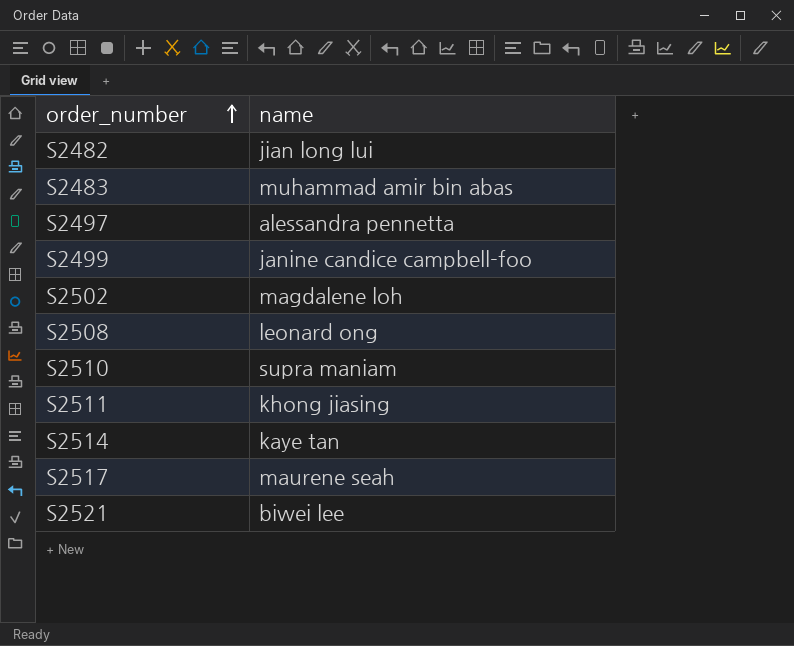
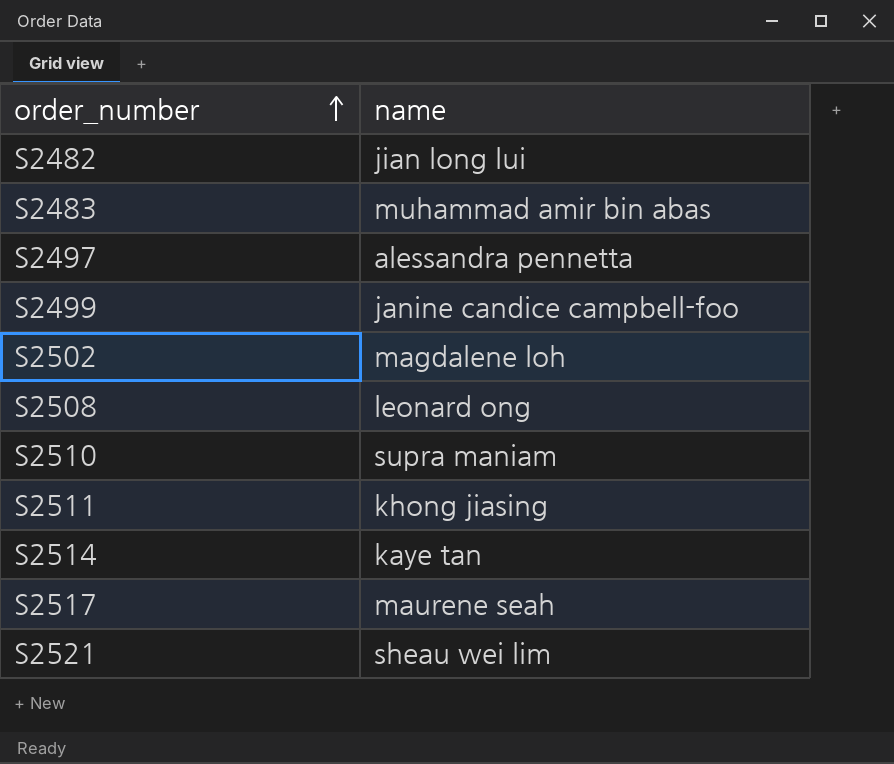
S2521 | name: biwei lee -> sheau wei lim

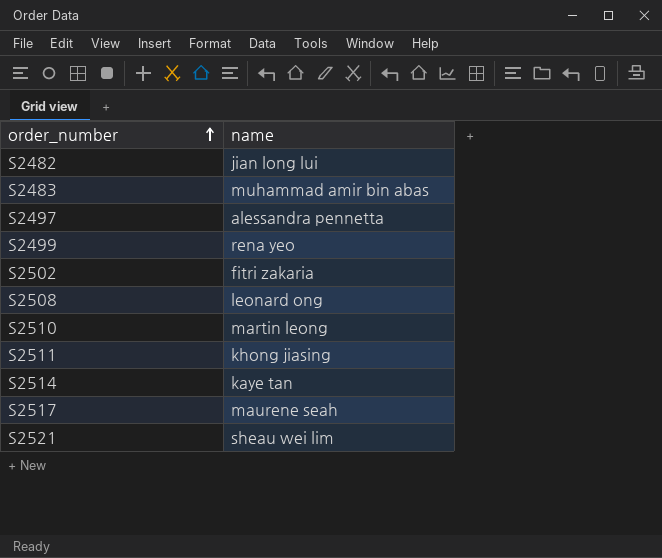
S2499 | name: janine candice campbell-foo -> rena yeo
S2502 | name: magdalene loh -> fitri zakaria
S2510 | name: supra maniam -> martin leong

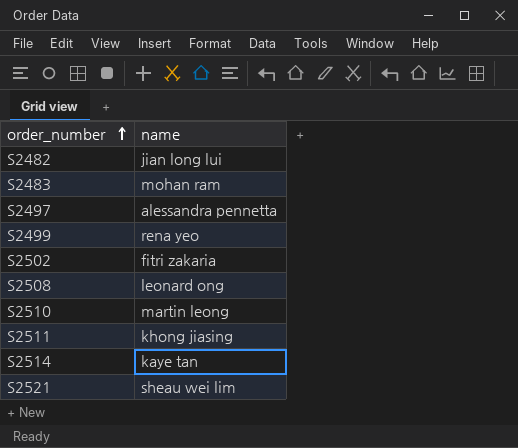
row S2517: maurene seah -> none
S2483 | name: muhammad amir bin abas -> mohan ram

